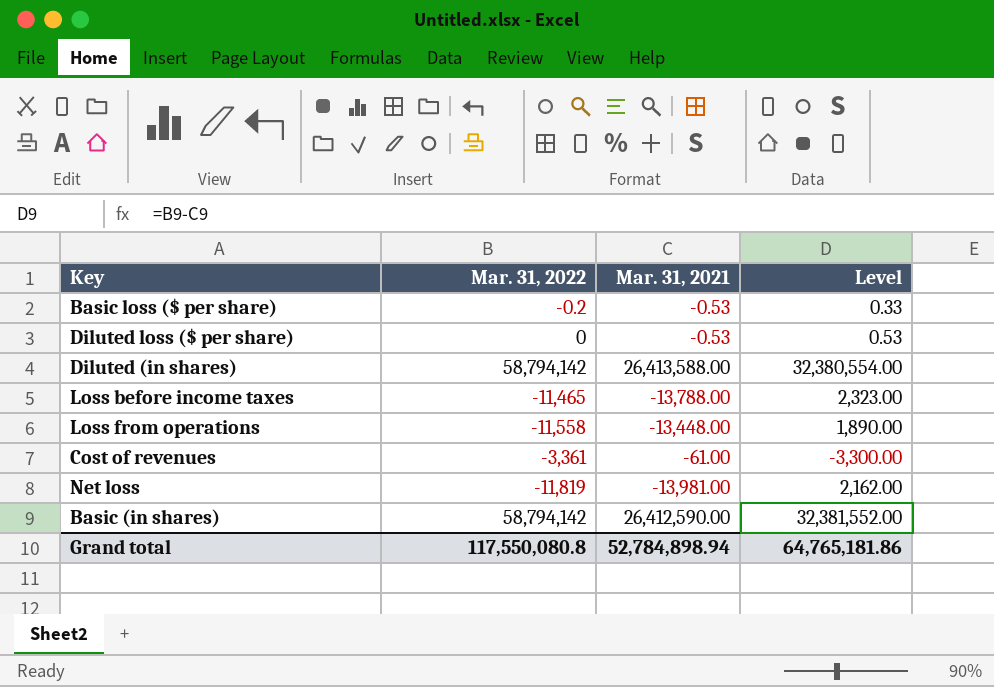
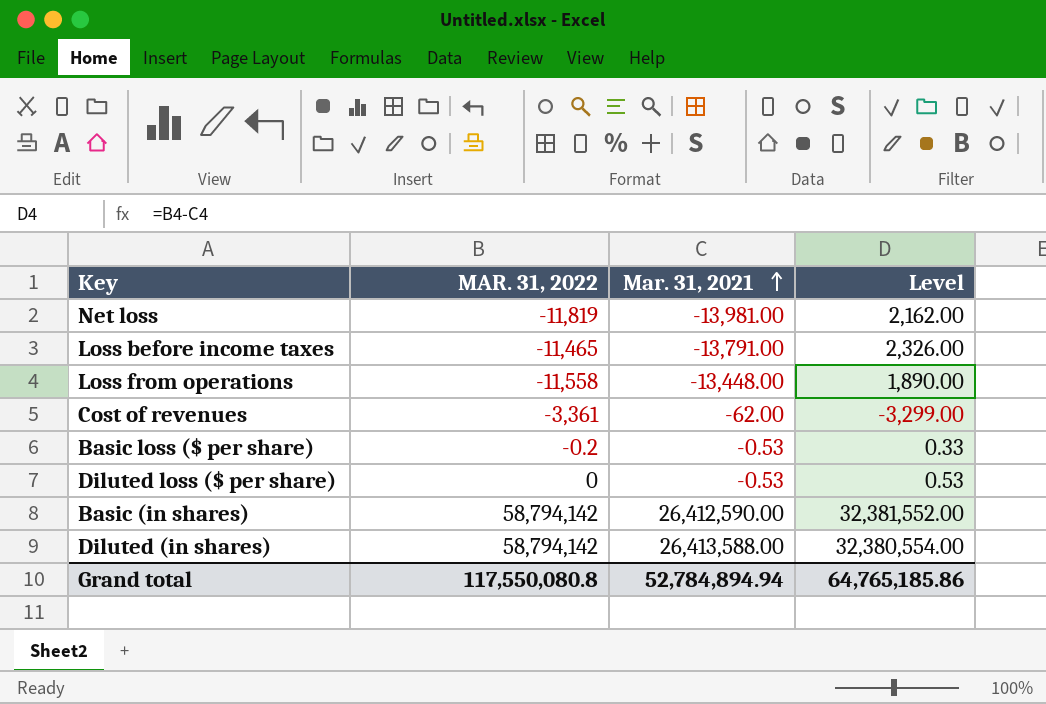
row order: none -> Mar. 31, 2021 ascending
column name: Mar. 31, 2022 -> MAR. 31, 2022
Loss before income taxes | Mar. 31, 2021: -13,788.00 -> -13,791.00
Loss before income taxes | Level: 2,323.00 -> 2,326.00
Cost of revenues | Mar. 31, 2021: -61.00 -> -62.00
Cost of revenues | Level: -3,300.00 -> -3,299.00
Grand total | Mar. 31, 2021: 52,784,898.94 -> 52,784,894.94
Grand total | Level: 64,765,181.86 -> 64,765,185.86

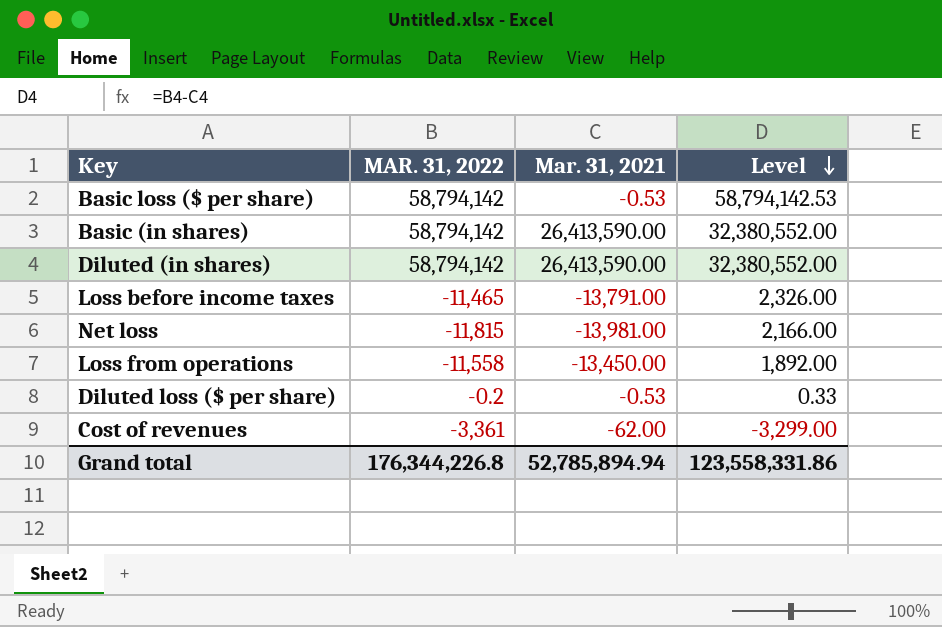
row order: Mar. 31, 2021 ascending -> Level descending
Basic loss ($ per share) | MAR. 31, 2022: -0.2 -> 58,794,142
Basic loss ($ per share) | Level: 0.33 -> 58,794,142.53
Basic (in shares) | Mar. 31, 2021: 26,412,590.00 -> 26,413,590.00
Basic (in shares) | Level: 32,381,552.00 -> 32,380,552.00
Diluted (in shares) | Mar. 31, 2021: 26,413,588.00 -> 26,413,590.00
Diluted (in shares) | Level: 32,380,554.00 -> 32,380,552.00
Net loss | MAR. 31, 2022: -11,819 -> -11,815
Net loss | Level: 2,162.00 -> 2,166.00
Loss from operations | Mar. 31, 2021: -13,448.00 -> -13,450.00
Loss from operations | Level: 1,890.00 -> 1,892.00
Diluted loss ($ per share) | MAR. 31, 2022: 0 -> -0.2
Diluted loss ($ per share) | Level: 0.53 -> 0.33
Grand total | MAR. 31, 2022: 117,550,080.8 -> 176,344,226.8
Grand total | Mar. 31, 2021: 52,784,894.94 -> 52,785,894.94
Grand total | Level: 64,765,185.86 -> 123,558,331.86

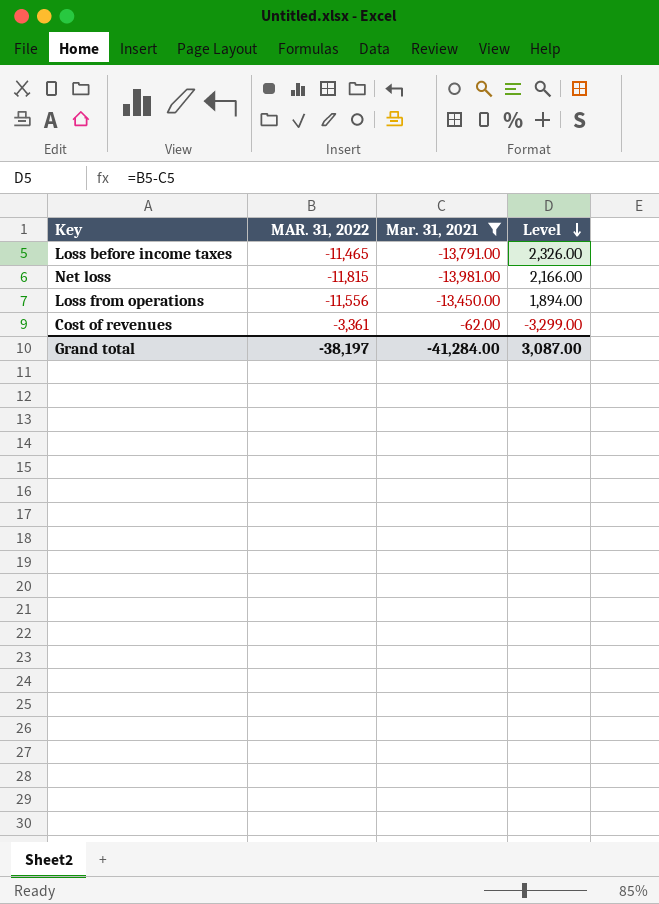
filter: none -> Mar. 31, 2021 <= -62.00
Loss from operations | MAR. 31, 2022: -11,558 -> -11,556
Loss from operations | Level: 1,892.00 -> 1,894.00
Grand total | MAR. 31, 2022: 176,344,226.8 -> -38,197
Grand total | Mar. 31, 2021: 52,785,894.94 -> -41,284.00
Grand total | Level: 123,558,331.86 -> 3,087.00

